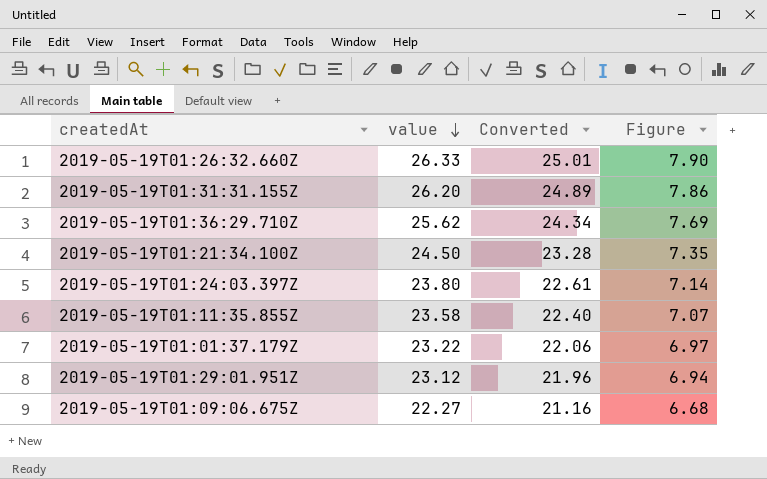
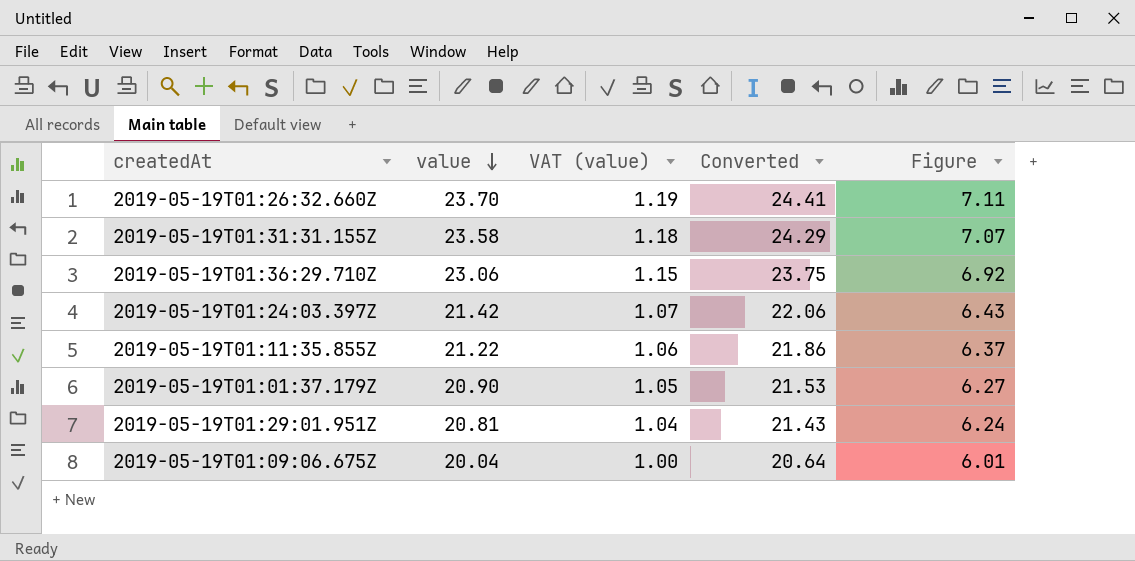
column VAT (value) | formula: none -> [value] * 0.05
column Converted | formula: [value] * 0.95 -> [value] * 1.03
row 2019-05-19T01:21:34.100Z: 24.50 | 23.28 | 7.35 -> none
2019-05-19T01:26:32.660Z | value: 26.33 -> 23.70
2019-05-19T01:26:32.660Z | Figure: 7.90 -> 7.11
2019-05-19T01:31:31.155Z | value: 26.20 -> 23.58
2019-05-19T01:31:31.155Z | Figure: 7.86 -> 7.07
2019-05-19T01:36:29.710Z | value: 25.62 -> 23.06
2019-05-19T01:36:29.710Z | Figure: 7.69 -> 6.92
2019-05-19T01:24:03.397Z | value: 23.80 -> 21.42
2019-05-19T01:24:03.397Z | Figure: 7.14 -> 6.43
2019-05-19T01:11:35.855Z | value: 23.58 -> 21.22
2019-05-19T01:11:35.855Z | Figure: 7.07 -> 6.37
2019-05-19T01:01:37.179Z | value: 23.22 -> 20.90
2019-05-19T01:01:37.179Z | Figure: 6.97 -> 6.27
2019-05-19T01:29:01.951Z | value: 23.12 -> 20.81
2019-05-19T01:29:01.951Z | Figure: 6.94 -> 6.24
2019-05-19T01:09:06.675Z | value: 22.27 -> 20.04
2019-05-19T01:09:06.675Z | Figure: 6.68 -> 6.01

